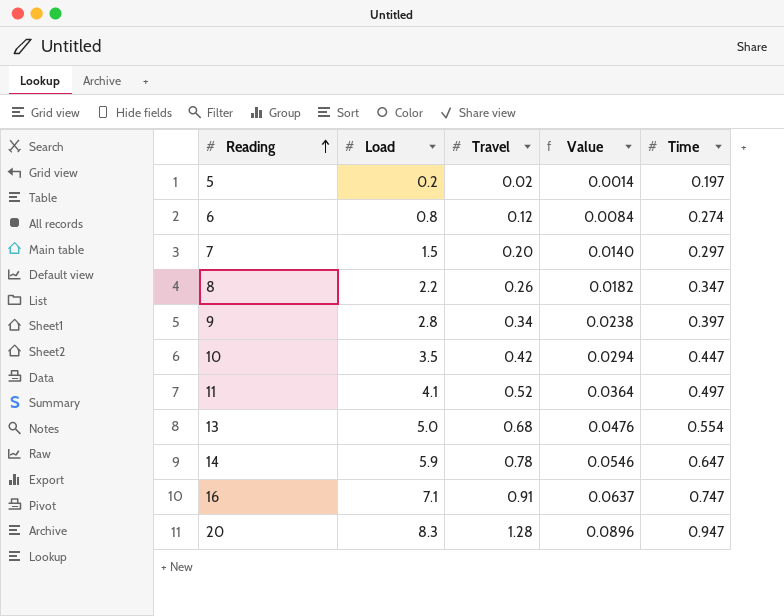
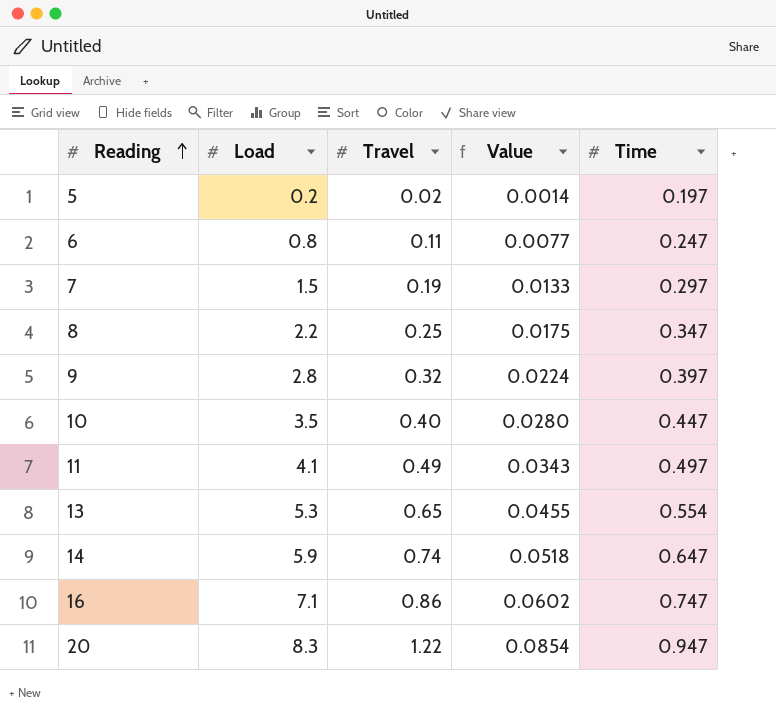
6 | Travel: 0.12 -> 0.11
6 | Value: 0.0084 -> 0.0077
6 | Time: 0.274 -> 0.247
7 | Travel: 0.20 -> 0.19
7 | Value: 0.0140 -> 0.0133
8 | Travel: 0.26 -> 0.25
8 | Value: 0.0182 -> 0.0175
9 | Travel: 0.34 -> 0.32
9 | Value: 0.0238 -> 0.0224
10 | Travel: 0.42 -> 0.40
10 | Value: 0.0294 -> 0.0280
11 | Travel: 0.52 -> 0.49
11 | Value: 0.0364 -> 0.0343
13 | Load: 5.0 -> 5.3
13 | Travel: 0.68 -> 0.65
13 | Value: 0.0476 -> 0.0455
14 | Travel: 0.78 -> 0.74
14 | Value: 0.0546 -> 0.0518
16 | Travel: 0.91 -> 0.86
16 | Value: 0.0637 -> 0.0602
20 | Travel: 1.28 -> 1.22
20 | Value: 0.0896 -> 0.0854

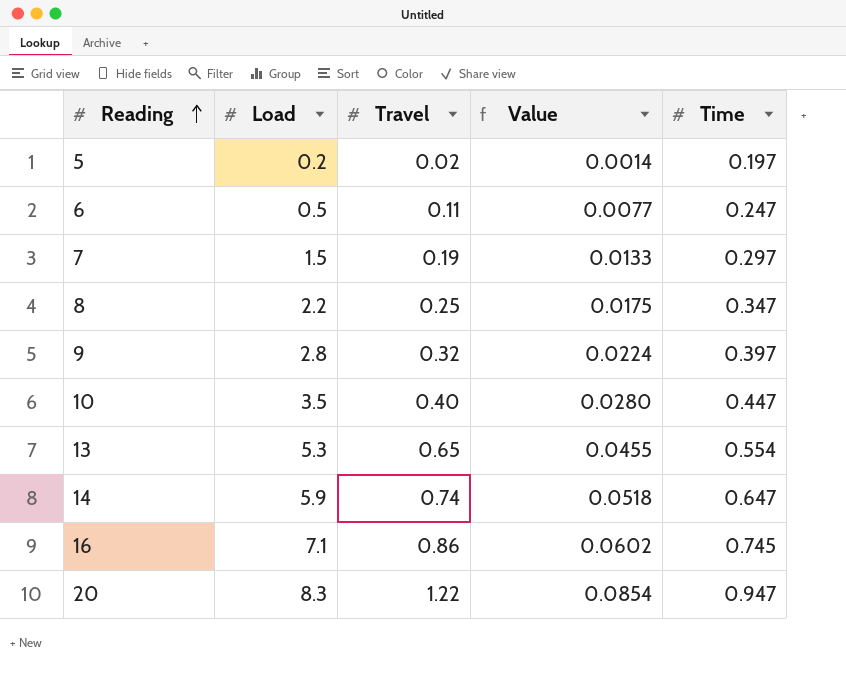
row 11: 4.1 | 0.49 | 0.0343 | 0.497 -> none
6 | Load: 0.8 -> 0.5
16 | Time: 0.747 -> 0.745

